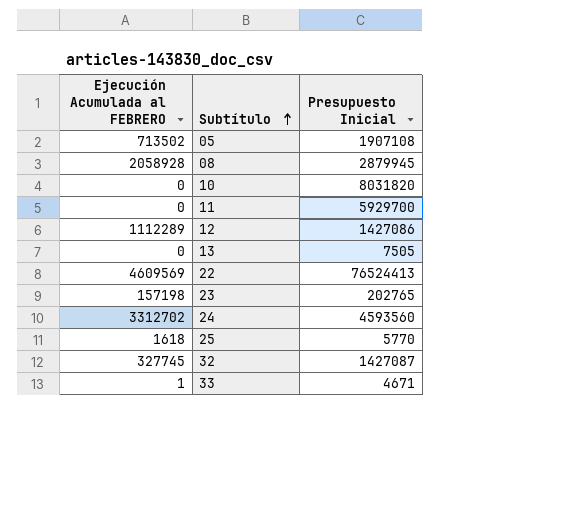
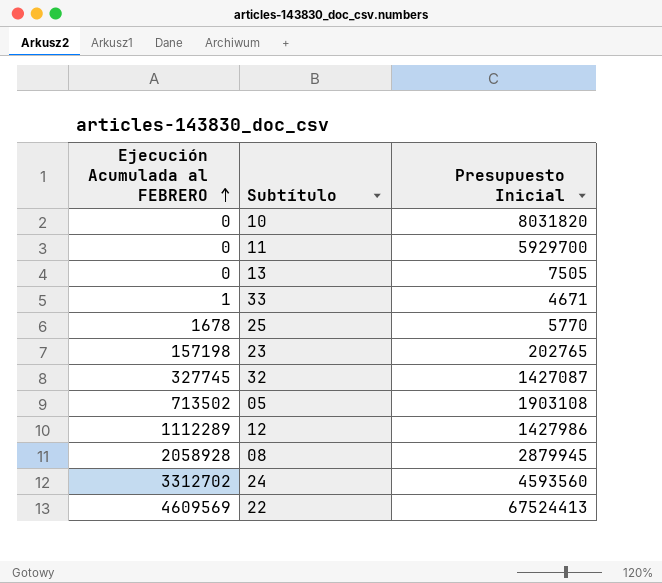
row order: Subtítulo ascending -> Ejecución Acumulada al FEBRERO ascending
25 | Ejecución Acumulada al FEBRERO: 1618 -> 1678
05 | Presupuesto Inicial: 1907108 -> 1903108
12 | Presupuesto Inicial: 1427086 -> 1427986
22 | Presupuesto Inicial: 76524413 -> 67524413

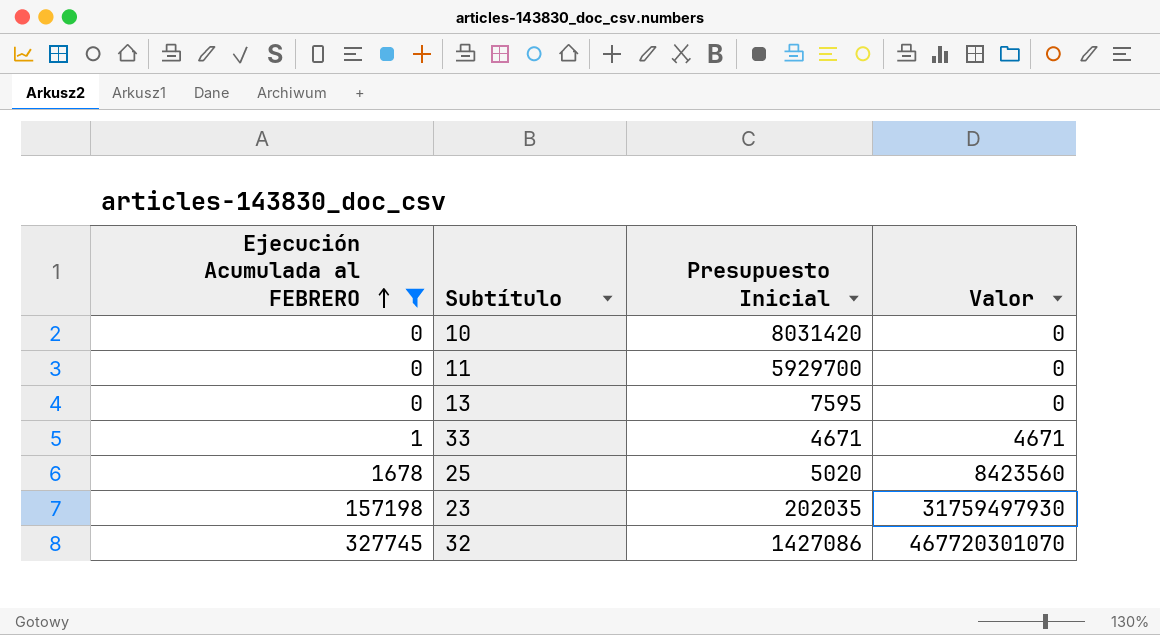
filter: none -> Ejecución Acumulada al FEBRERO <= 327745
column Valor | formula: none -> [Ejecución Acumulada al FEBRERO] * [Presupuesto Inicial]
10 | Presupuesto Inicial: 8031820 -> 8031420
13 | Presupuesto Inicial: 7505 -> 7595
25 | Presupuesto Inicial: 5770 -> 5020
23 | Presupuesto Inicial: 202765 -> 202035
32 | Presupuesto Inicial: 1427087 -> 1427086

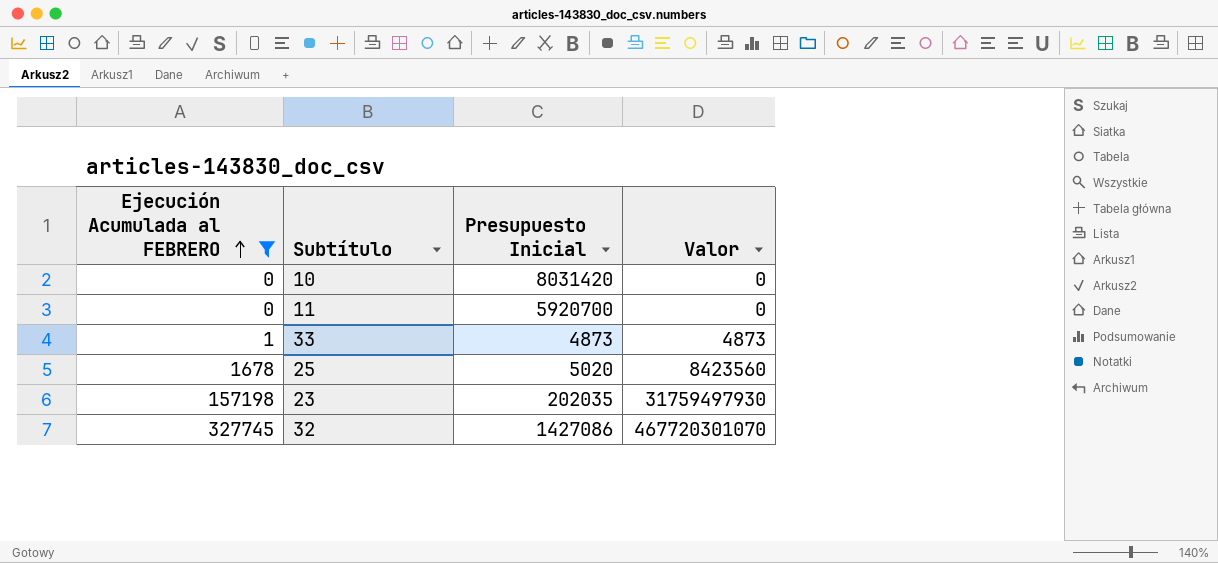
row 13: 0 | 7595 | 0 -> none
11 | Presupuesto Inicial: 5929700 -> 5920700
33 | Presupuesto Inicial: 4671 -> 4873
33 | Valor: 4671 -> 4873

